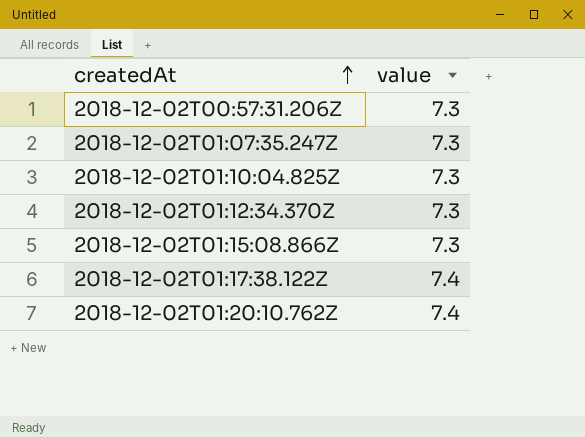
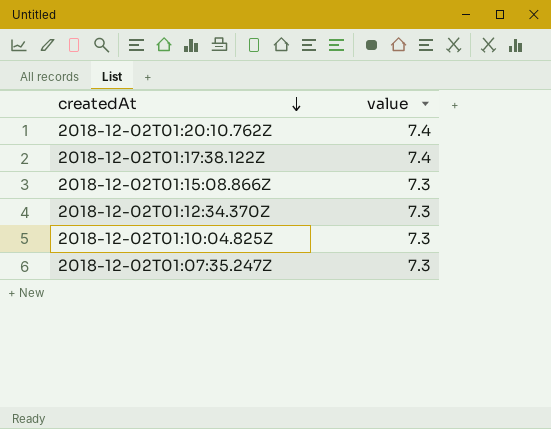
row order: createdAt ascending -> createdAt descending
row 2018-12-02T00:57:31.206Z: 7.3 -> none

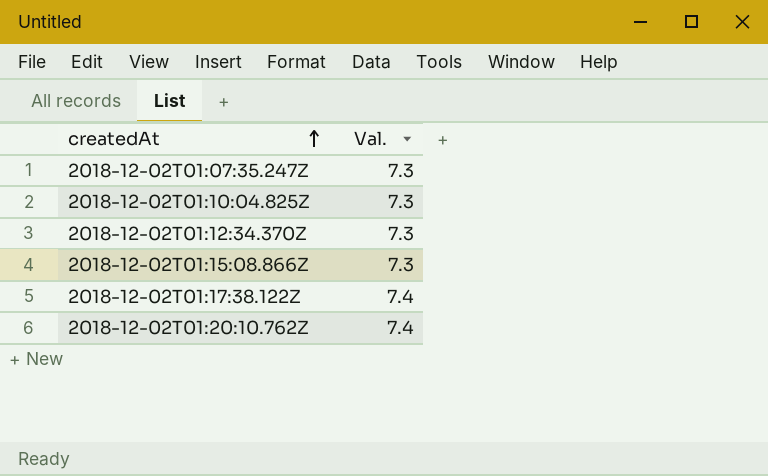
row order: createdAt descending -> createdAt ascending
column name: value -> Val.

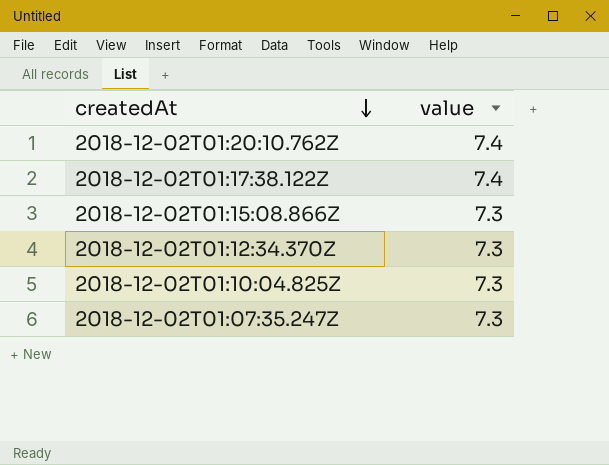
row order: createdAt ascending -> createdAt descending
column name: Val. -> value

